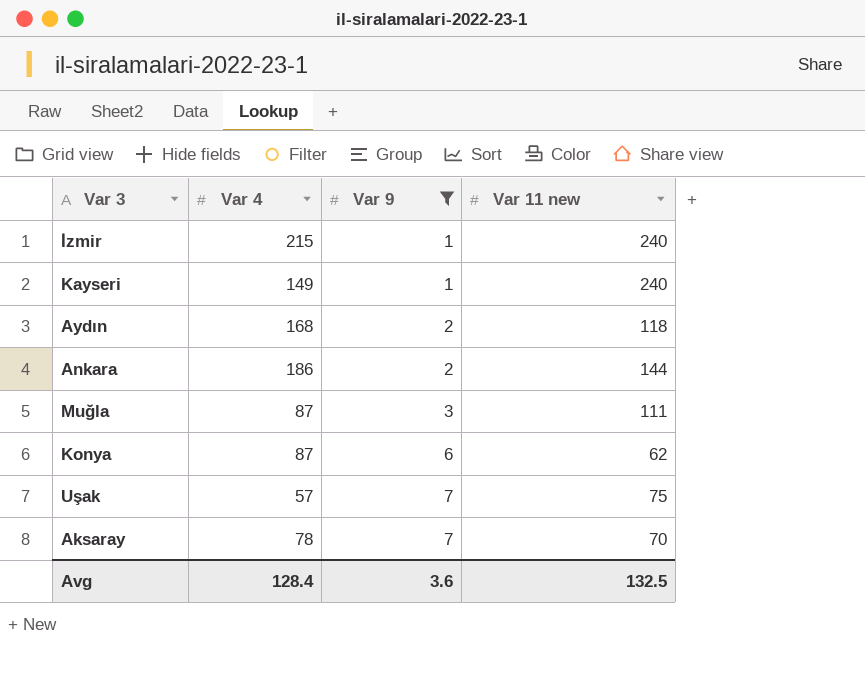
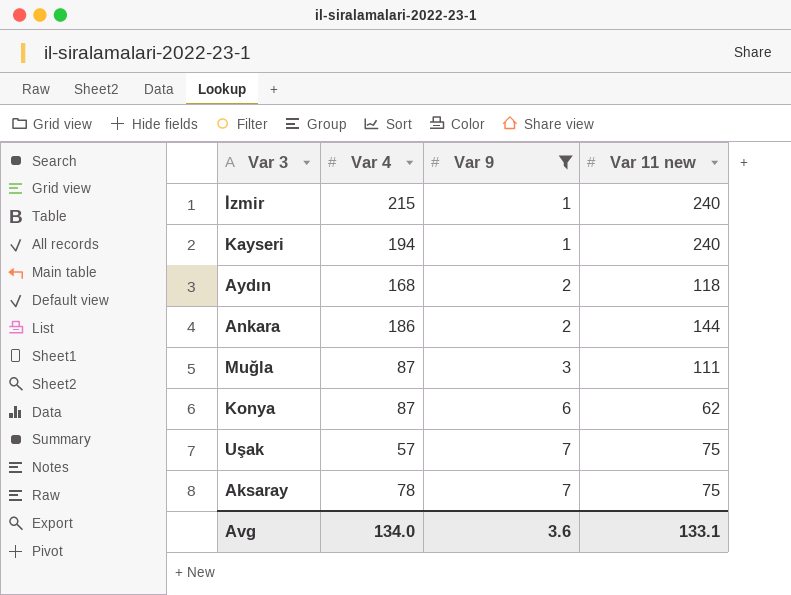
Kayseri | Var 4: 149 -> 194
Aksaray | Var 11 new: 70 -> 75
Avg | Var 4: 128.4 -> 134.0
Avg | Var 11 new: 132.5 -> 133.1

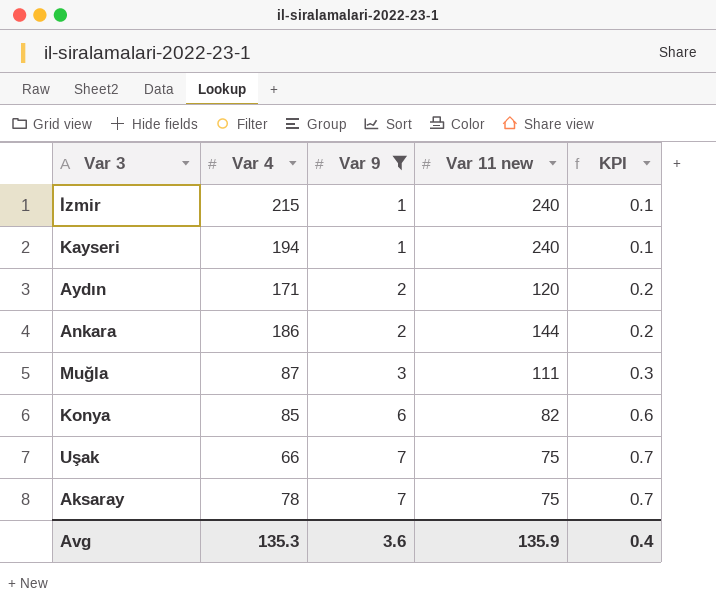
column KPI | formula: none -> [Var 9] * 0.1
Aydın | Var 4: 168 -> 171
Aydın | Var 11 new: 118 -> 120
Konya | Var 4: 87 -> 85
Konya | Var 11 new: 62 -> 82
Uşak | Var 4: 57 -> 66
Avg | Var 4: 134.0 -> 135.3
Avg | Var 11 new: 133.1 -> 135.9

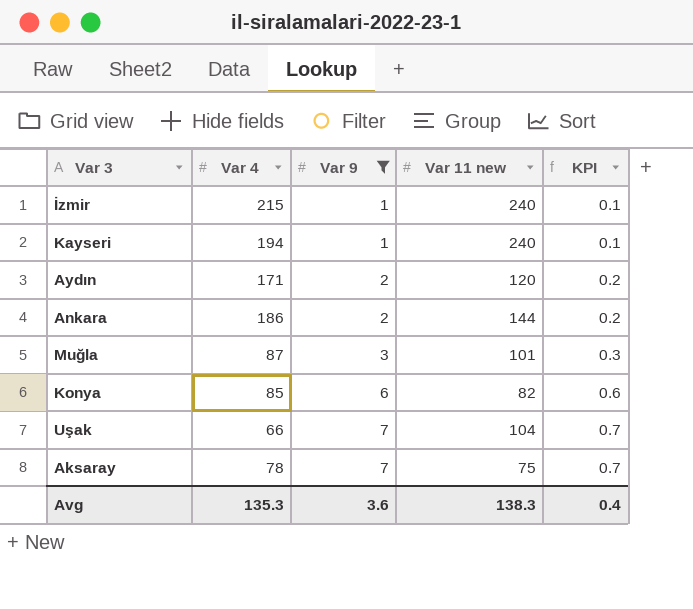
Muğla | Var 11 new: 111 -> 101
Uşak | Var 11 new: 75 -> 104
Avg | Var 11 new: 135.9 -> 138.3

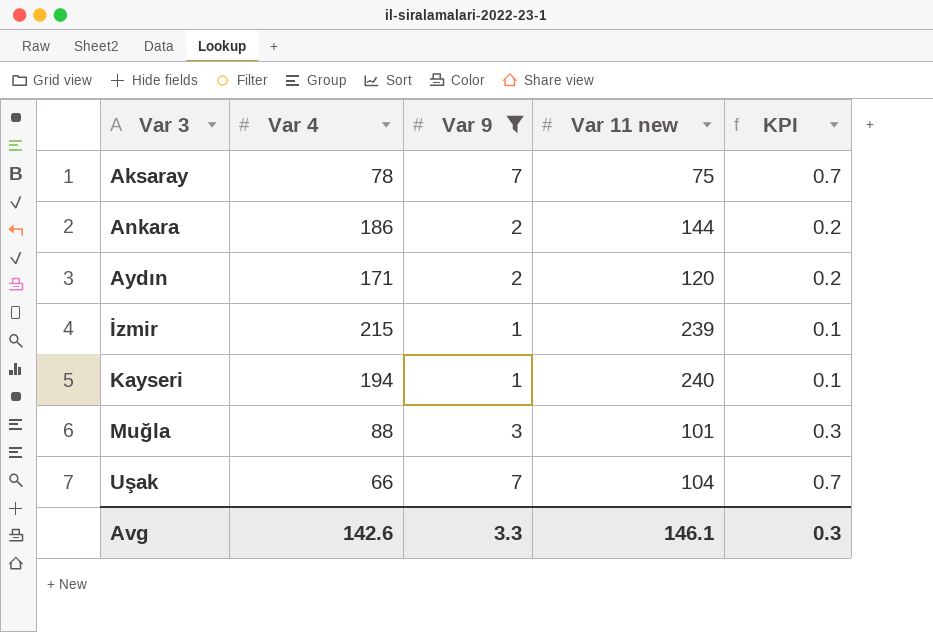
row order: Var 9 ascending -> Var 3 ascending
row Konya: 85 | 6 | 82 | 0.6 -> none
İzmir | Var 11 new: 240 -> 239
Muğla | Var 4: 87 -> 88
Avg | Var 4: 135.3 -> 142.6
Avg | Var 9: 3.6 -> 3.3
Avg | Var 11 new: 138.3 -> 146.1
Avg | KPI: 0.4 -> 0.3

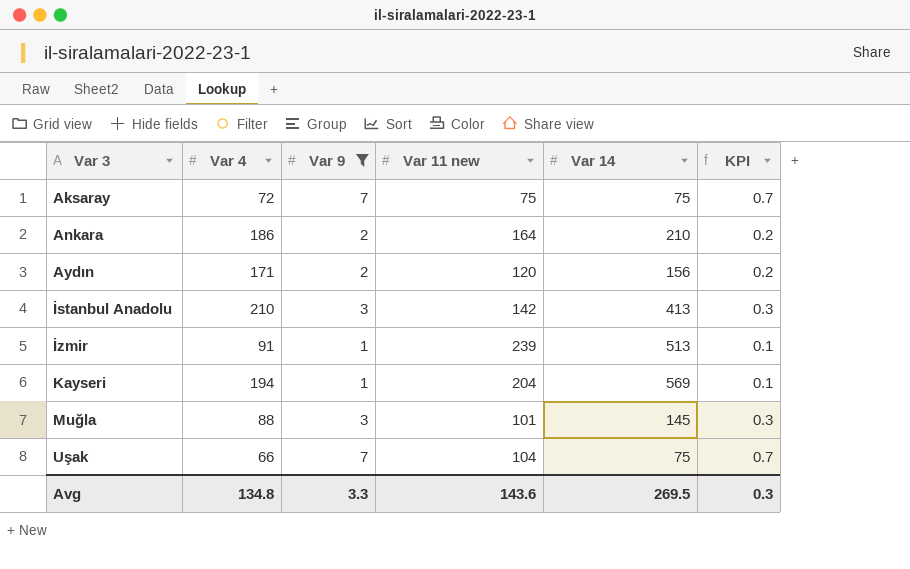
column Var 14 | position: none -> 5
Aksaray | Var 4: 78 -> 72
Ankara | Var 11 new: 144 -> 164
row İstanbul Anadolu: none -> 210 | 3 | 142 | 413 | 0.3
İzmir | Var 4: 215 -> 91
Kayseri | Var 11 new: 240 -> 204
Avg | Var 4: 142.6 -> 134.8
Avg | Var 11 new: 146.1 -> 143.6

